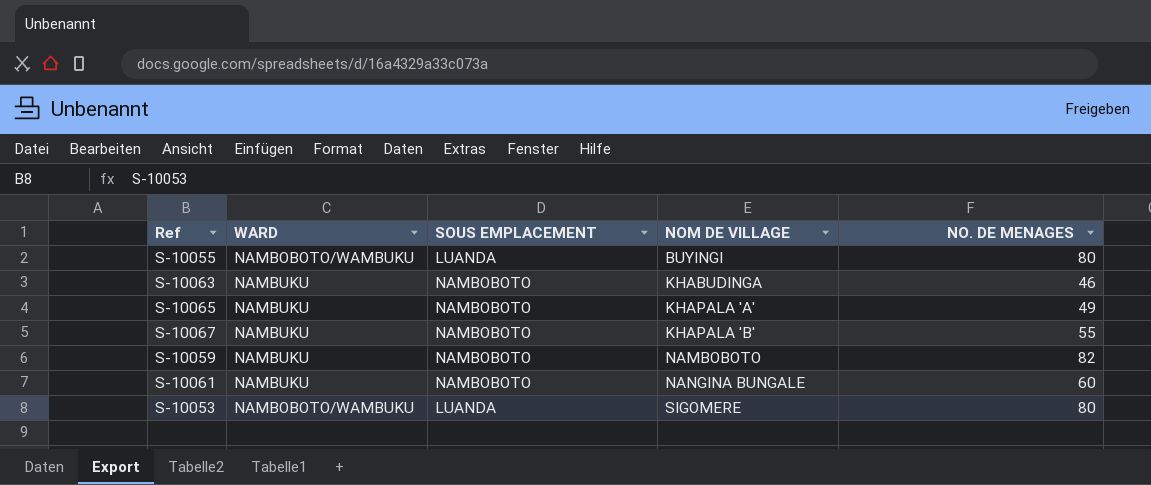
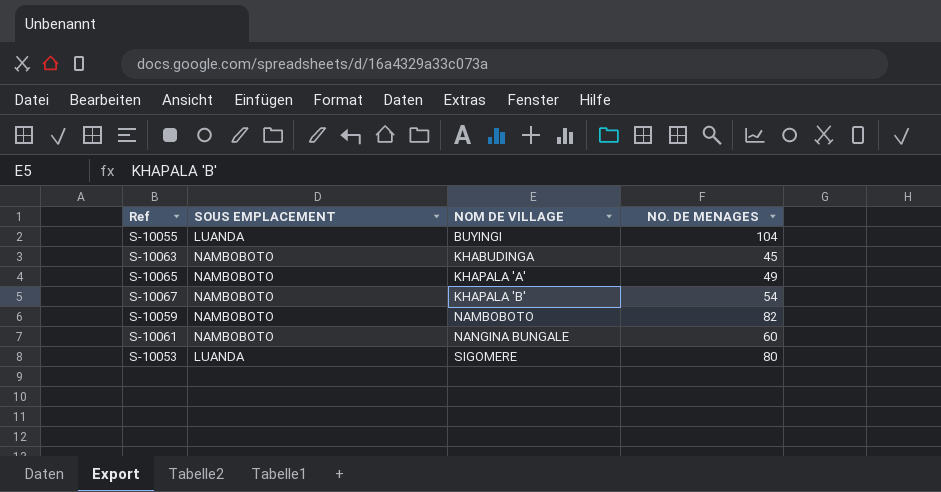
column WARD | position: 2 -> none
S-10055 | NO. DE MENAGES: 80 -> 104
S-10063 | NO. DE MENAGES: 46 -> 45
S-10067 | NO. DE MENAGES: 55 -> 54

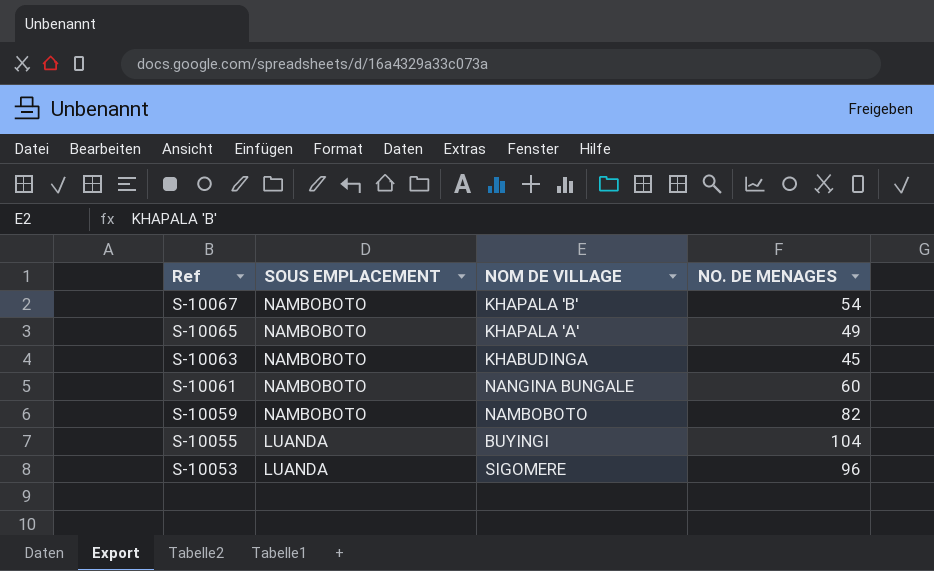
row order: NOM DE VILLAGE ascending -> Ref descending
S-10053 | NO. DE MENAGES: 80 -> 96

